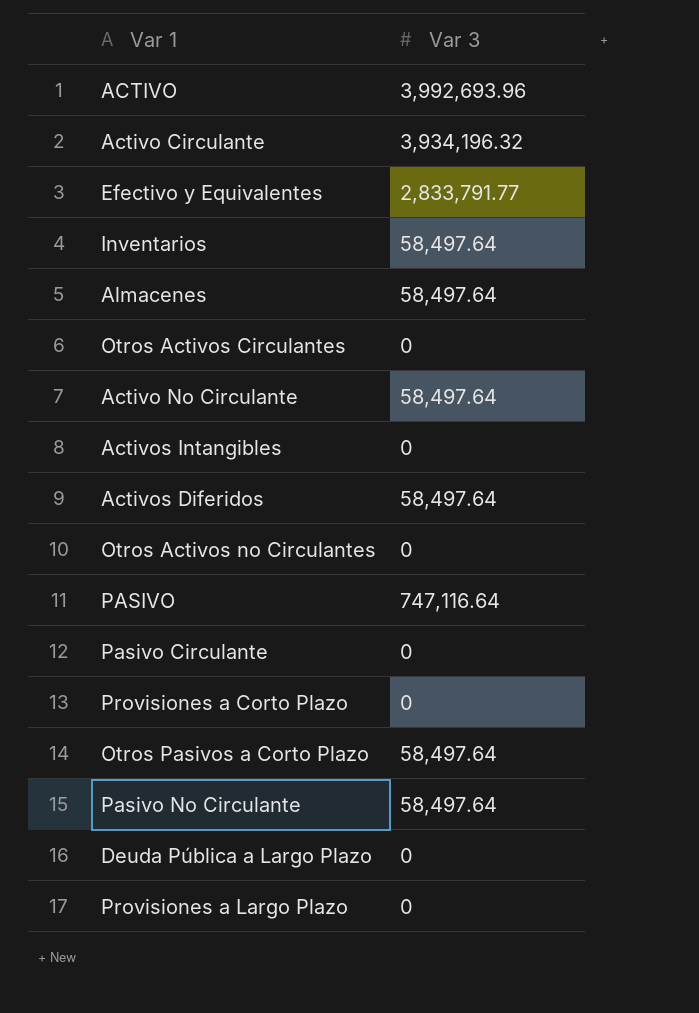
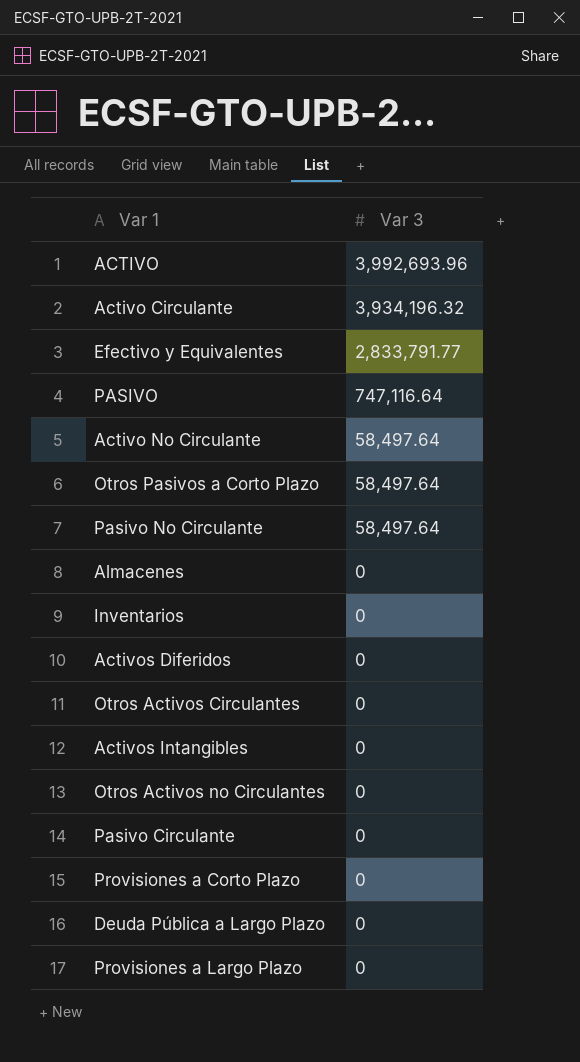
row order: none -> Var 3 descending
Almacenes | Var 3: 58,497.64 -> 0
Inventarios | Var 3: 58,497.64 -> 0
Activos Diferidos | Var 3: 58,497.64 -> 0

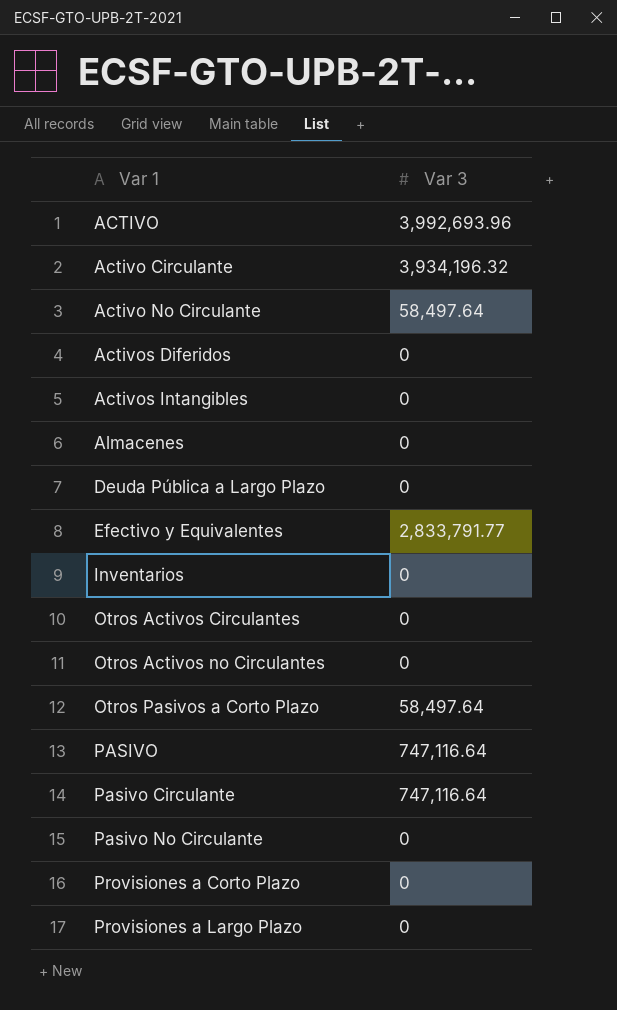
row order: Var 3 descending -> Var 1 ascending
Pasivo Circulante | Var 3: 0 -> 747,116.64
Pasivo No Circulante | Var 3: 58,497.64 -> 0

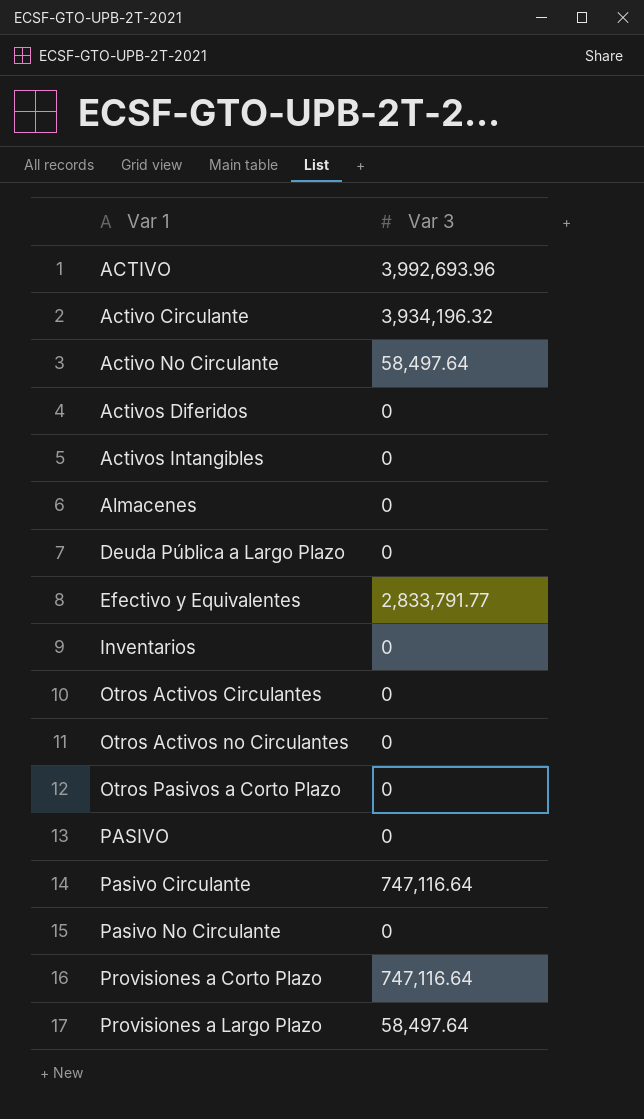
Otros Pasivos a Corto Plazo | Var 3: 58,497.64 -> 0
PASIVO | Var 3: 747,116.64 -> 0
Provisiones a Corto Plazo | Var 3: 0 -> 747,116.64
Provisiones a Largo Plazo | Var 3: 0 -> 58,497.64

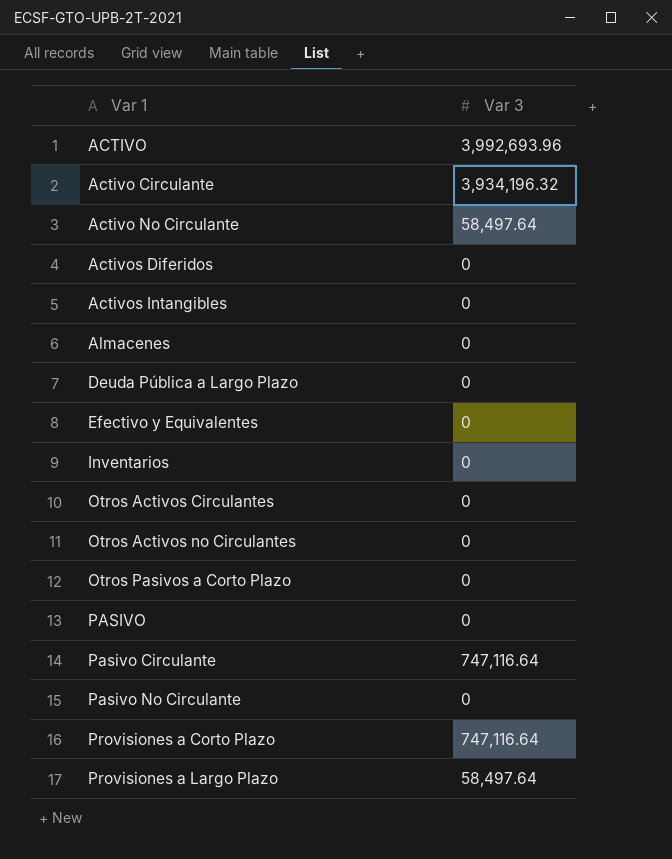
Efectivo y Equivalentes | Var 3: 2,833,791.77 -> 0

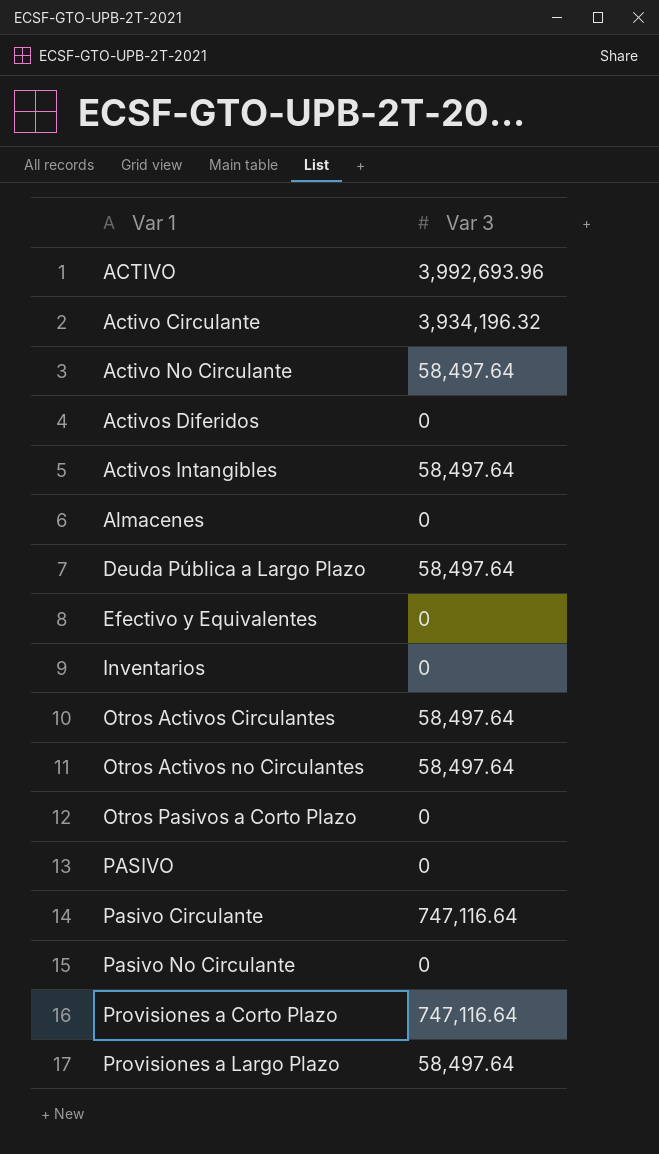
Activos Intangibles | Var 3: 0 -> 58,497.64
Deuda Pública a Largo Plazo | Var 3: 0 -> 58,497.64
Otros Activos Circulantes | Var 3: 0 -> 58,497.64
Otros Activos no Circulantes | Var 3: 0 -> 58,497.64

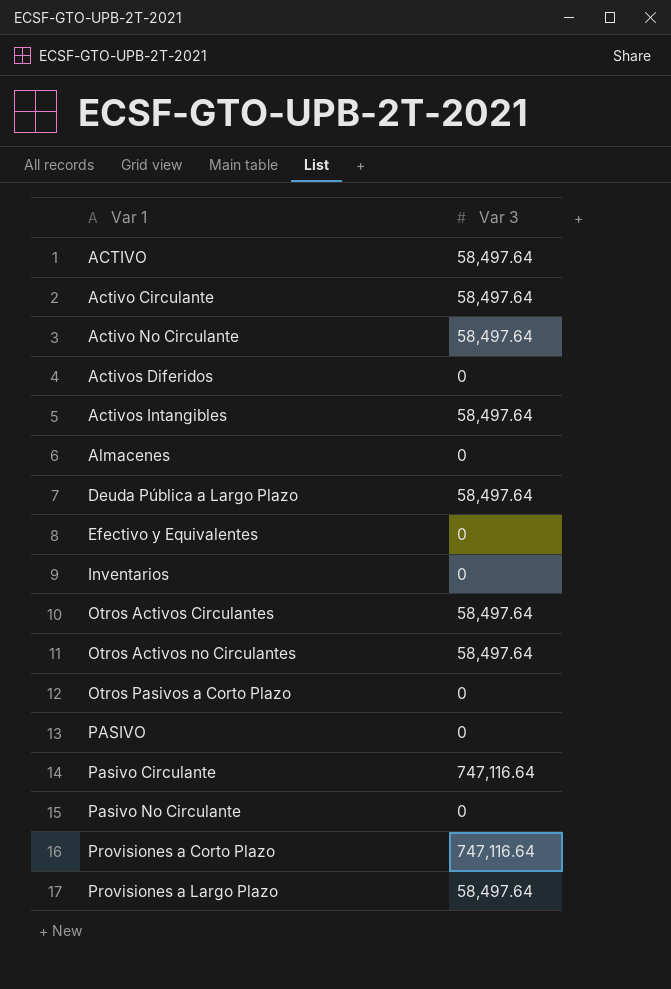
ACTIVO | Var 3: 3,992,693.96 -> 58,497.64
Activo Circulante | Var 3: 3,934,196.32 -> 58,497.64

